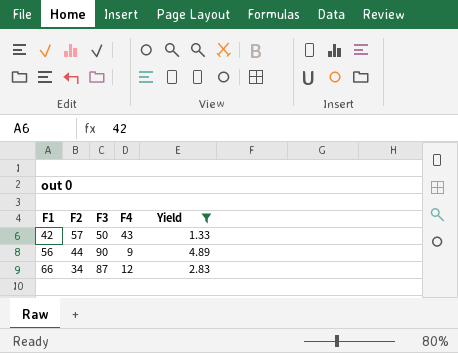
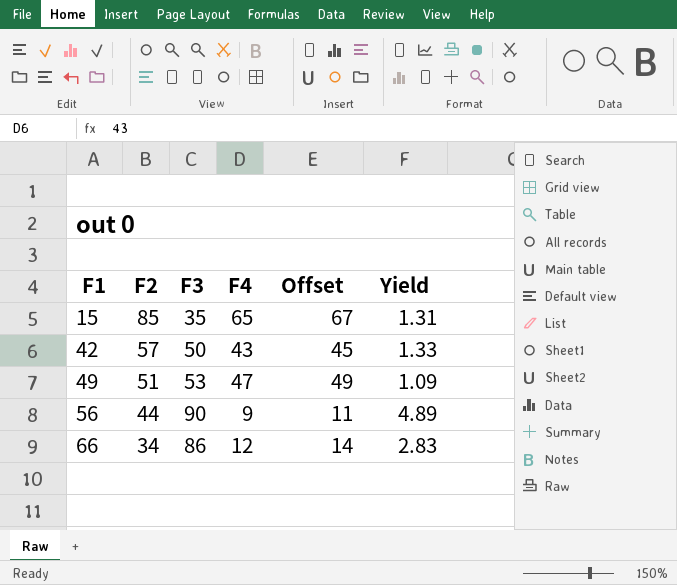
filter: Yield >= 1.33 -> none
column Offset | formula: none -> [F4] + 2
66 | F3: 87 -> 86

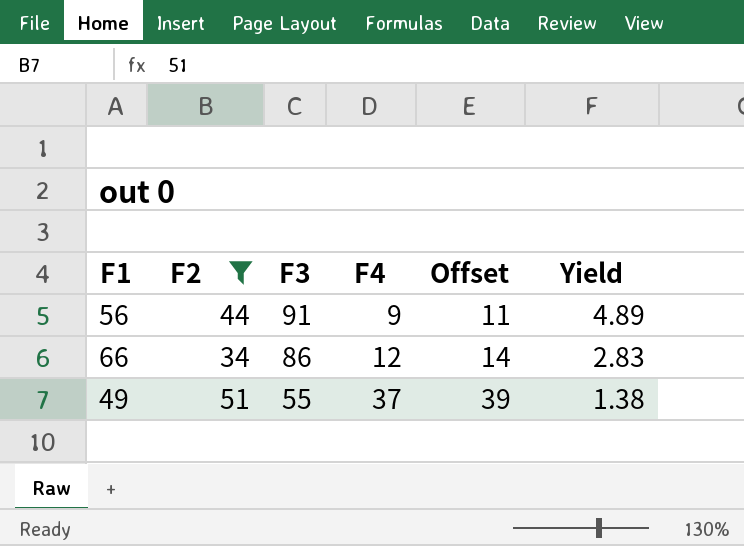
filter: none -> F2 <= 51
row order: F1 ascending -> F3 descending
56 | F3: 90 -> 91
49 | F3: 53 -> 55
49 | F4: 47 -> 37
49 | Offset: 49 -> 39
49 | Yield: 1.09 -> 1.38

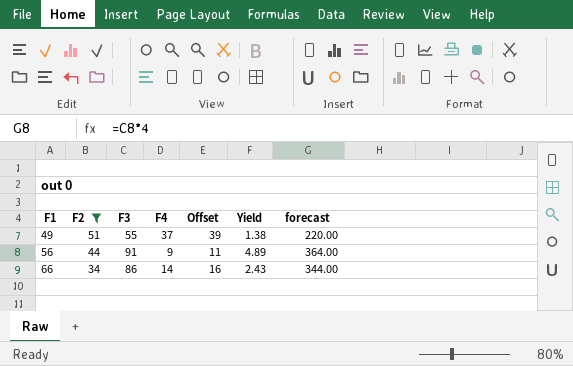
row order: F3 descending -> F1 ascending
column forecast | formula: none -> [F3] * 4
66 | F4: 12 -> 14
66 | Offset: 14 -> 16
66 | Yield: 2.83 -> 2.43

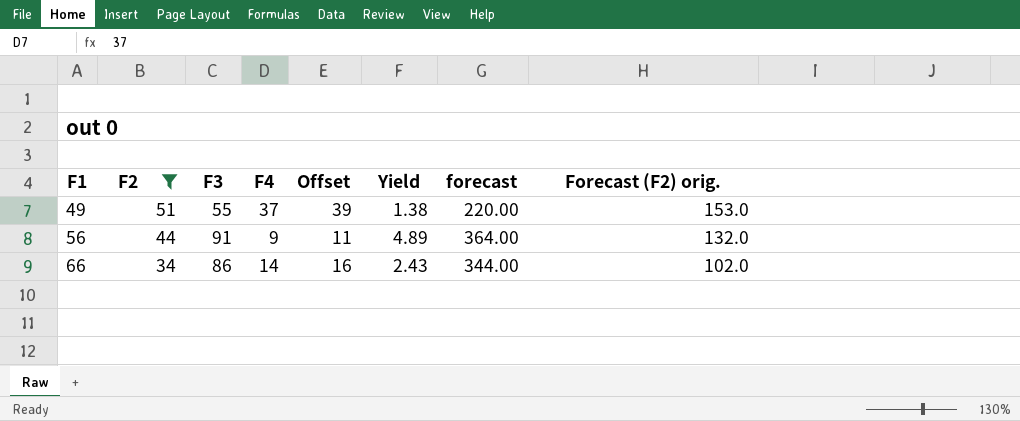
column Forecast (F2) orig. | formula: none -> [F2] * 3

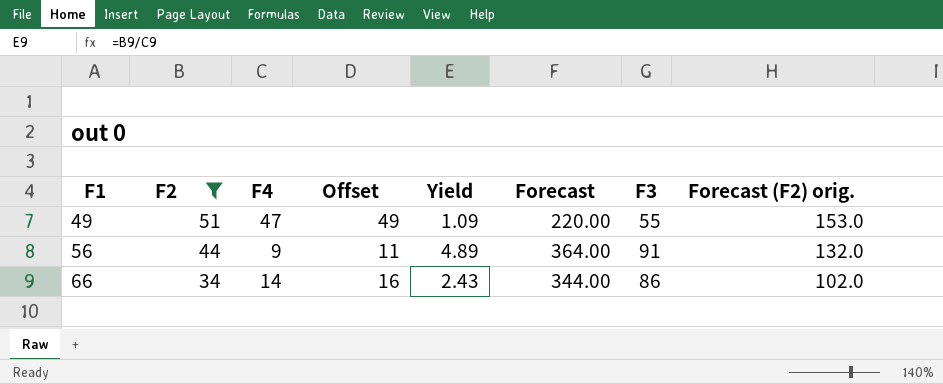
column name: forecast -> Forecast
column F3 | position: 3 -> 7
49 | F4: 37 -> 47
49 | Offset: 39 -> 49
49 | Yield: 1.38 -> 1.09

